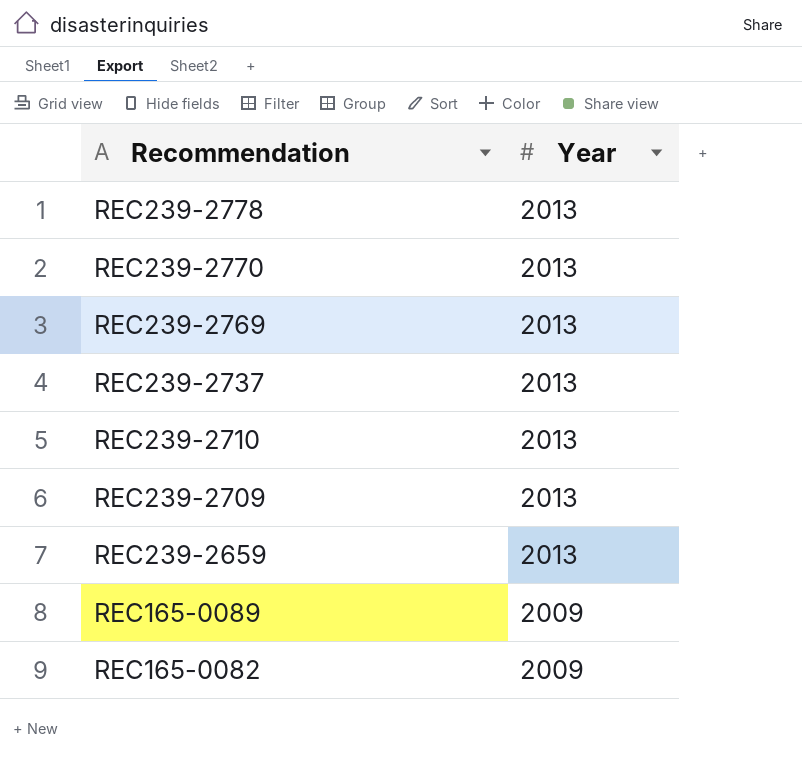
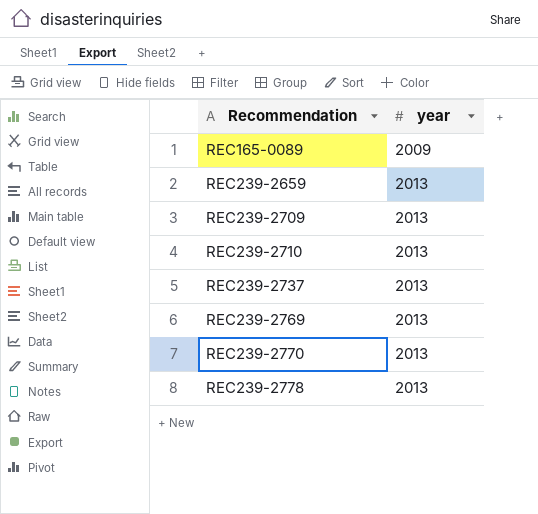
row order: Recommendation descending -> Recommendation ascending
column name: Year -> year
row REC165-0082: 2009 -> none

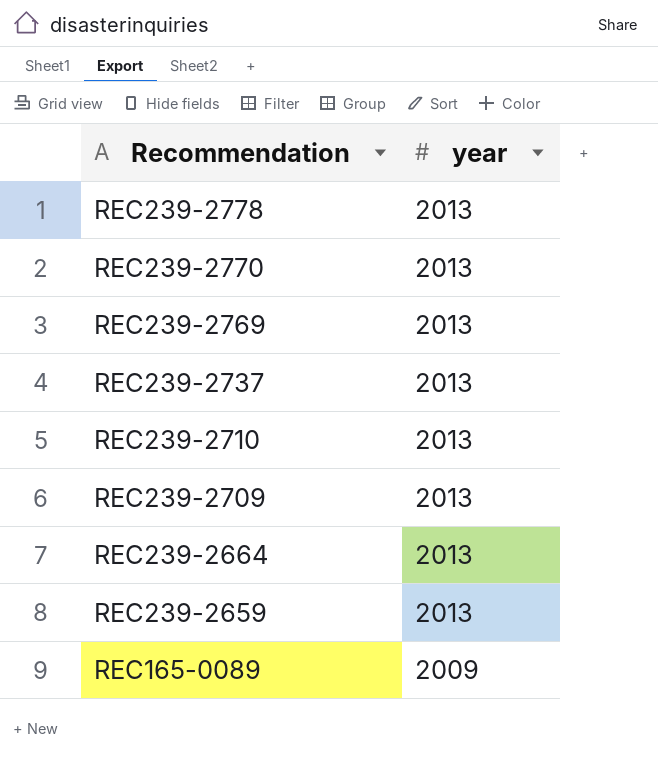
row order: Recommendation ascending -> Recommendation descending
row REC239-2664: none -> 2013

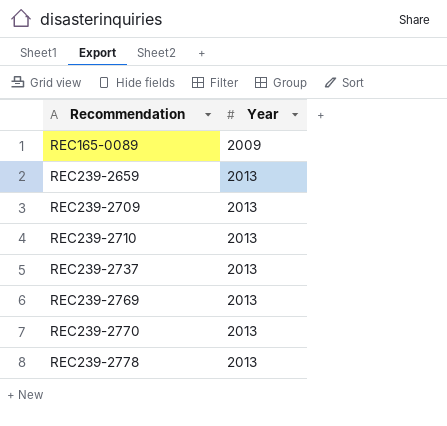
row order: Recommendation descending -> Recommendation ascending
column name: year -> Year
row REC239-2664: 2013 -> none

